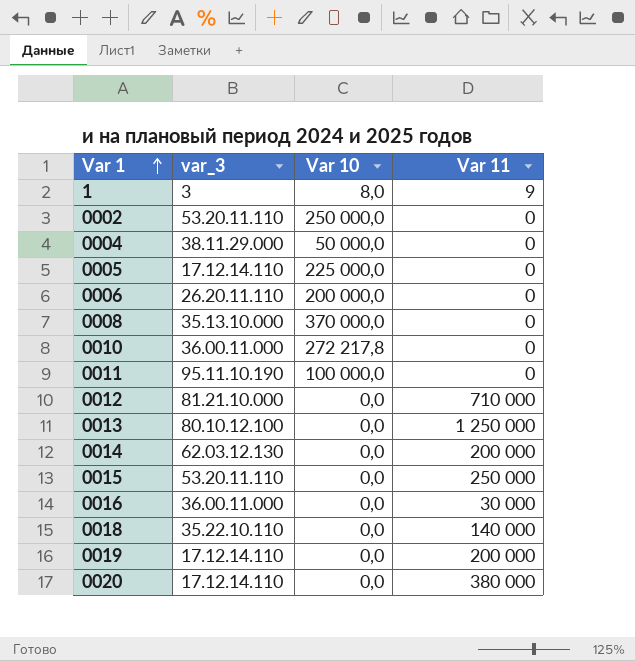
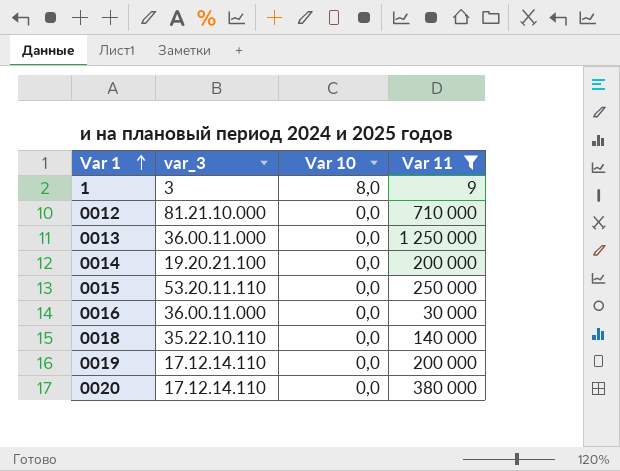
filter: none -> Var 11 != 0
0013 | var_3: 80.10.12.100 -> 36.00.11.000
0014 | var_3: 62.03.12.130 -> 19.20.21.100

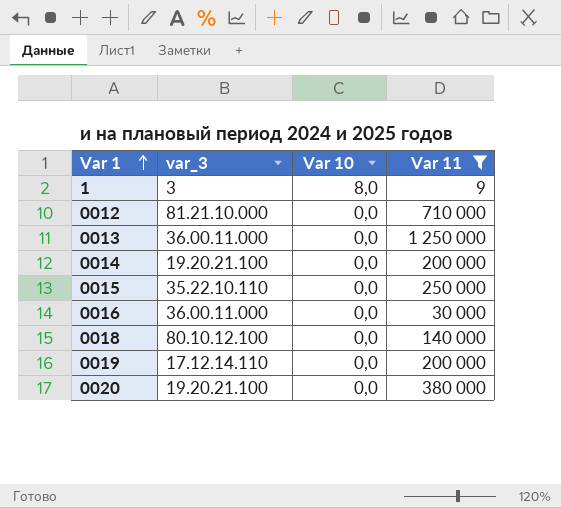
0015 | var_3: 53.20.11.110 -> 35.22.10.110
0018 | var_3: 35.22.10.110 -> 80.10.12.100
0020 | var_3: 17.12.14.110 -> 19.20.21.100

